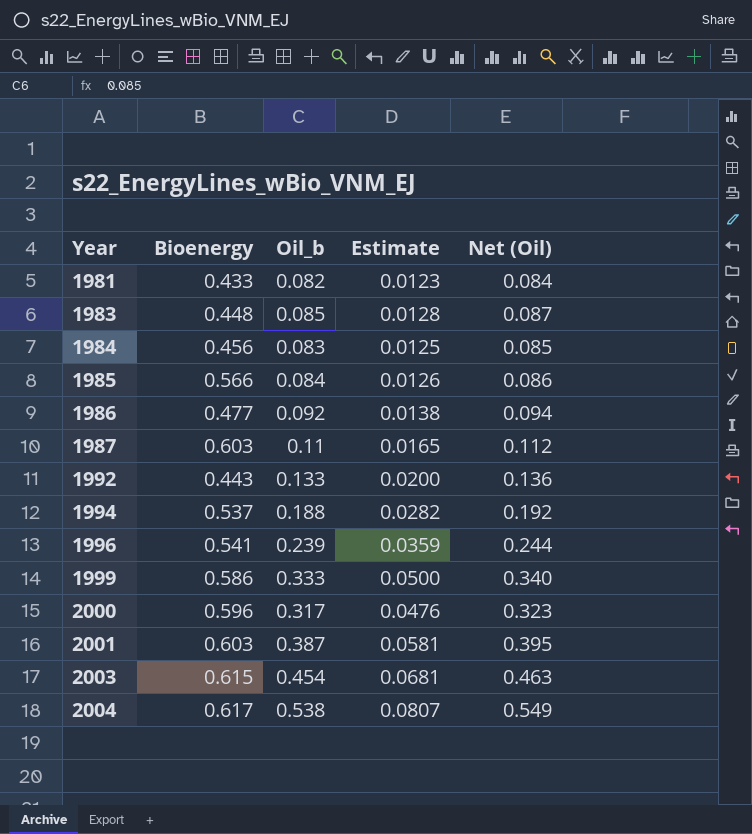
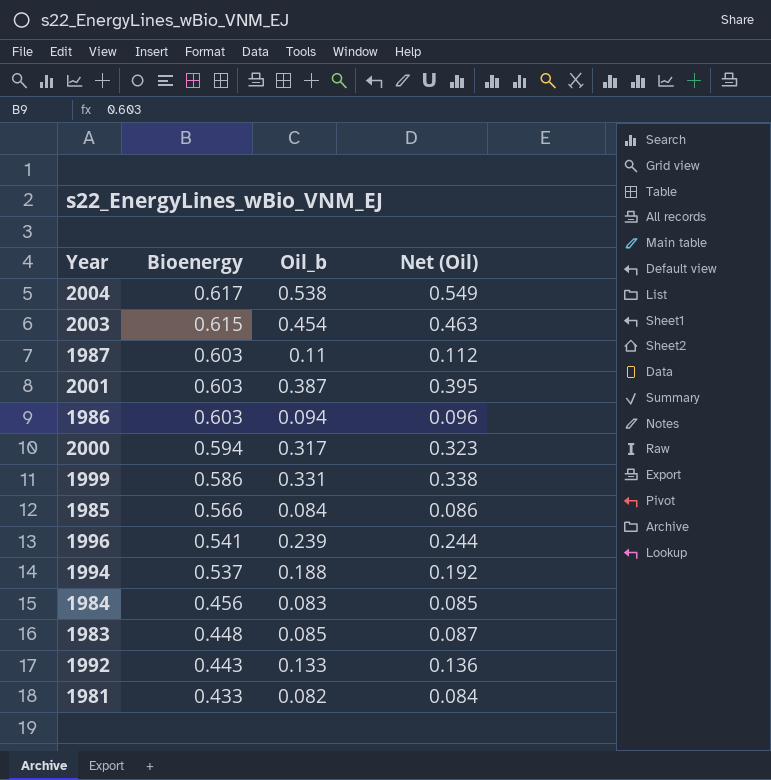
row order: Year ascending -> Bioenergy descending
column Estimate | formula: [Oil_b] * 0.15 -> none
1986 | Bioenergy: 0.477 -> 0.603
1986 | Oil_b: 0.092 -> 0.094
1986 | Net (Oil): 0.094 -> 0.096
2000 | Bioenergy: 0.596 -> 0.594
1999 | Oil_b: 0.333 -> 0.331
1999 | Net (Oil): 0.340 -> 0.338

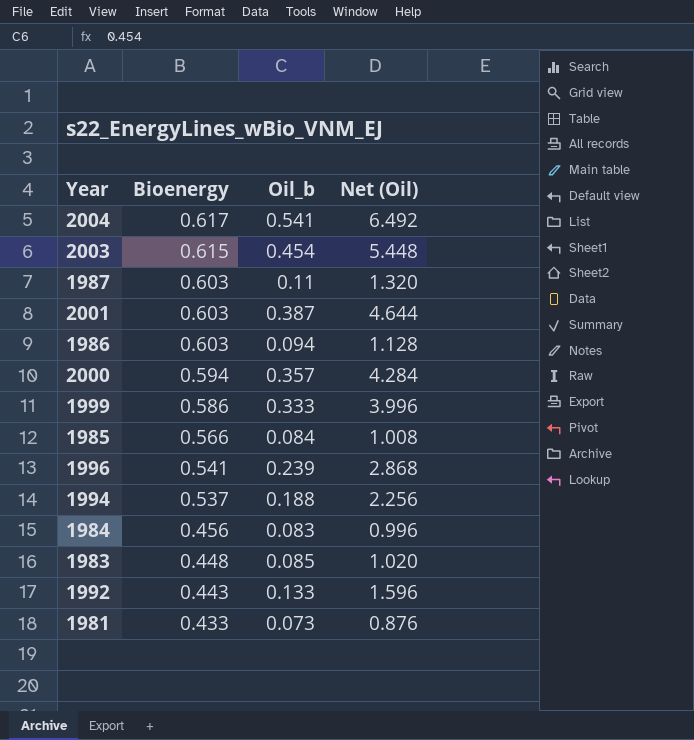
column Net (Oil) | formula: [Oil_b] * 1.02 -> [Oil_b] * 12
2004 | Oil_b: 0.538 -> 0.541
2000 | Oil_b: 0.317 -> 0.357
1999 | Oil_b: 0.331 -> 0.333
1981 | Oil_b: 0.082 -> 0.073

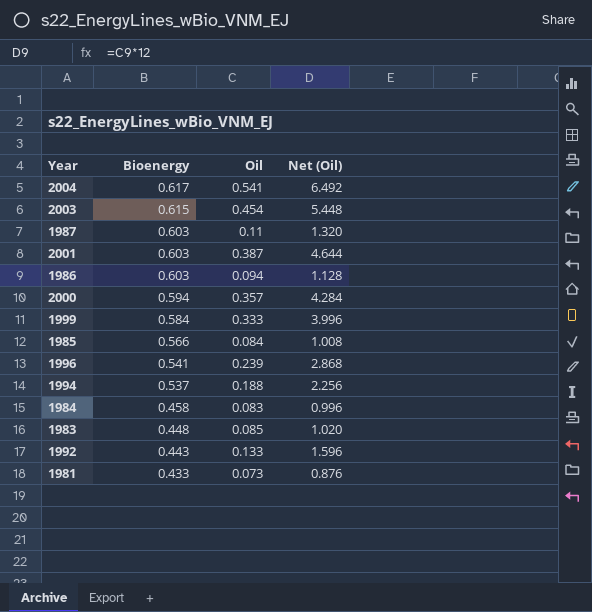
column name: Oil_b -> Oil
1999 | Bioenergy: 0.586 -> 0.584
1984 | Bioenergy: 0.456 -> 0.458

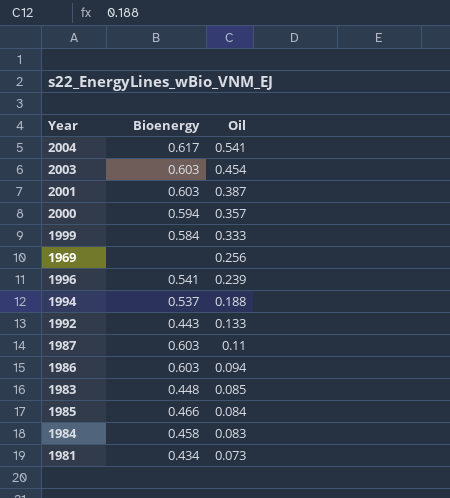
row order: Bioenergy descending -> Oil descending
column Net (Oil) | formula: [Oil] * 12 -> none
2003 | Bioenergy: 0.615 -> 0.603
row 1969: none -> none | 0.256
1985 | Bioenergy: 0.566 -> 0.466
1981 | Bioenergy: 0.433 -> 0.434

